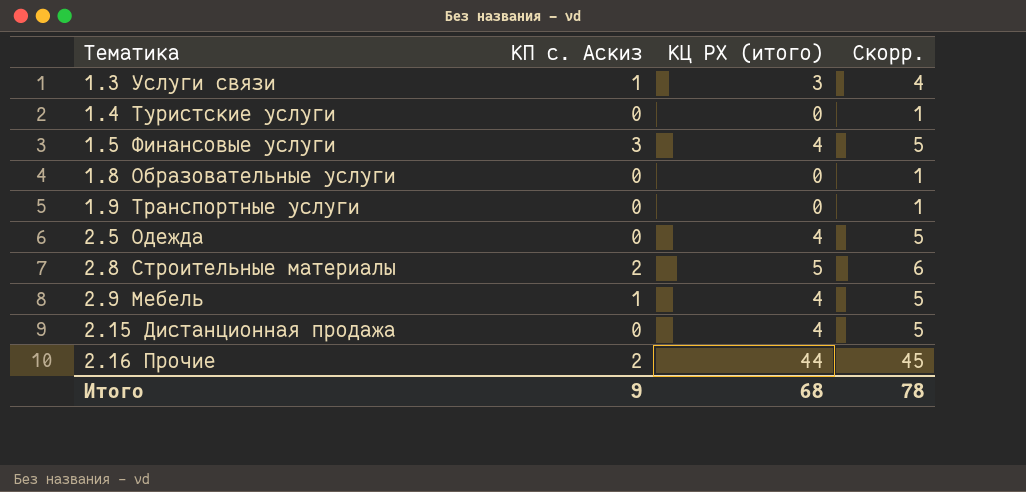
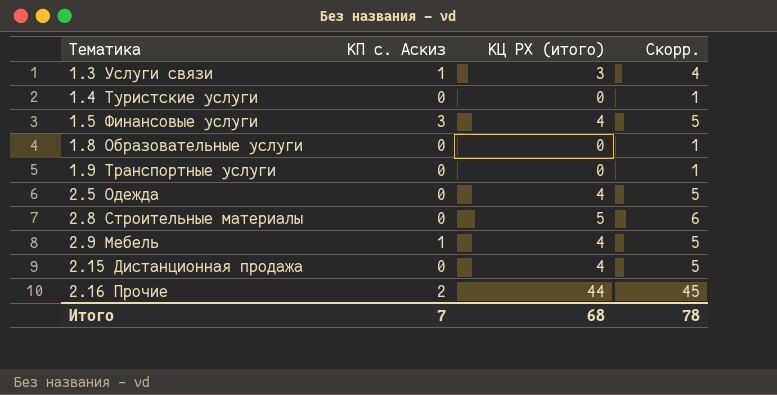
2.8 Строительные материалы | КП с. Аскиз: 2 -> 0
Итого | КП с. Аскиз: 9 -> 7

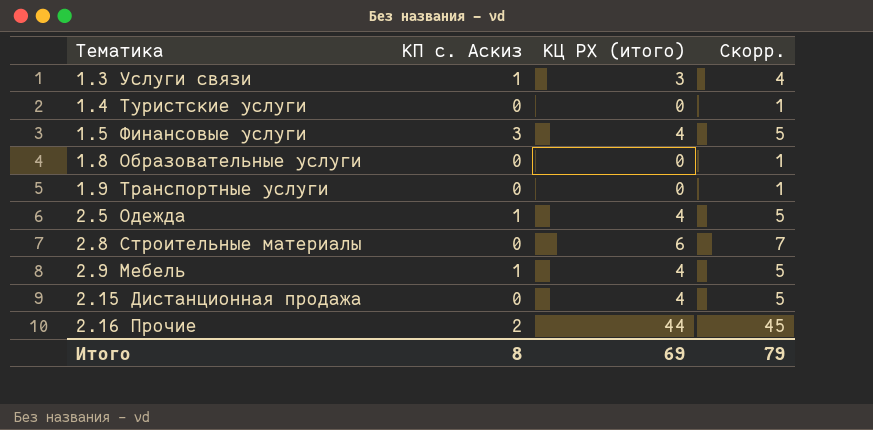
2.5 Одежда | КП с. Аскиз: 0 -> 1
2.8 Строительные материалы | КЦ РХ (итого): 5 -> 6
2.8 Строительные материалы | Скорр.: 6 -> 7
Итого | КП с. Аскиз: 7 -> 8
Итого | КЦ РХ (итого): 68 -> 69
Итого | Скорр.: 78 -> 79

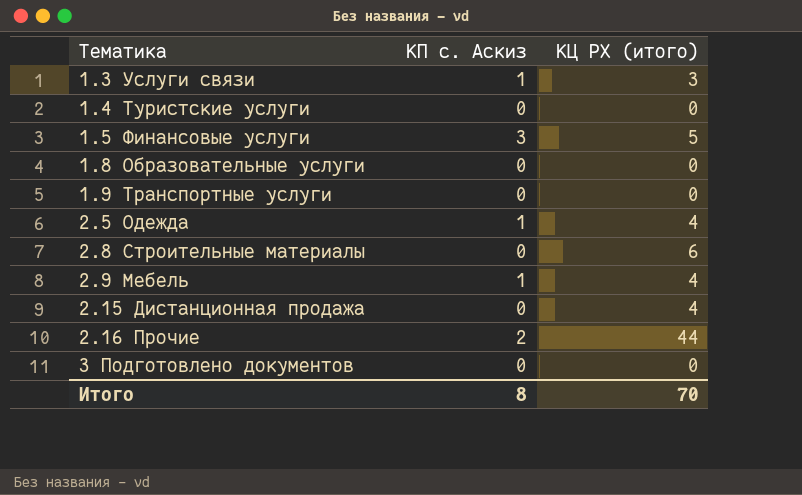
column Скорр. | formula: [КЦ РХ (итого)] + 1 -> none
1.5 Финансовые услуги | КЦ РХ (итого): 4 -> 5
row 3 Подготовлено документов: none -> 0 | 0
Итого | КЦ РХ (итого): 69 -> 70

